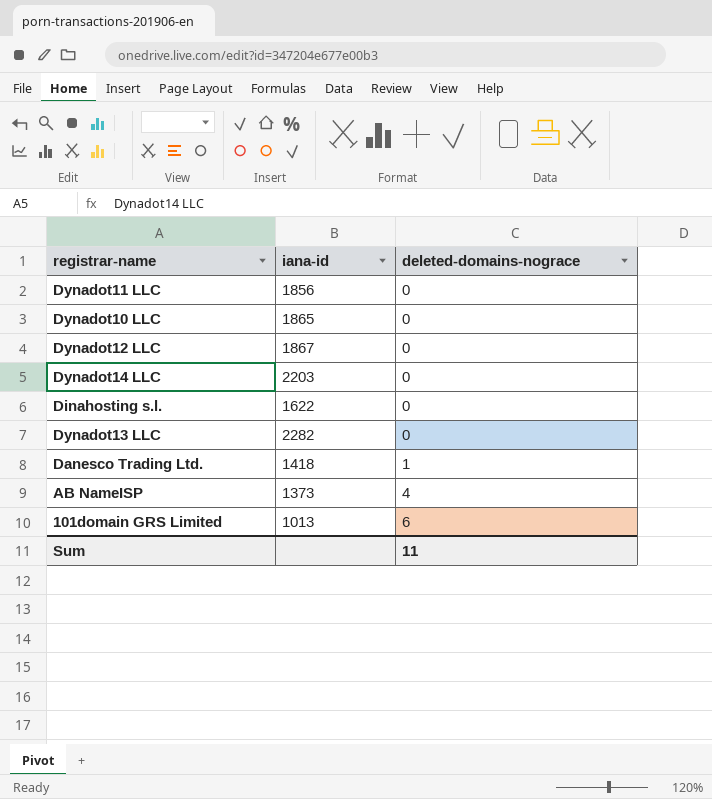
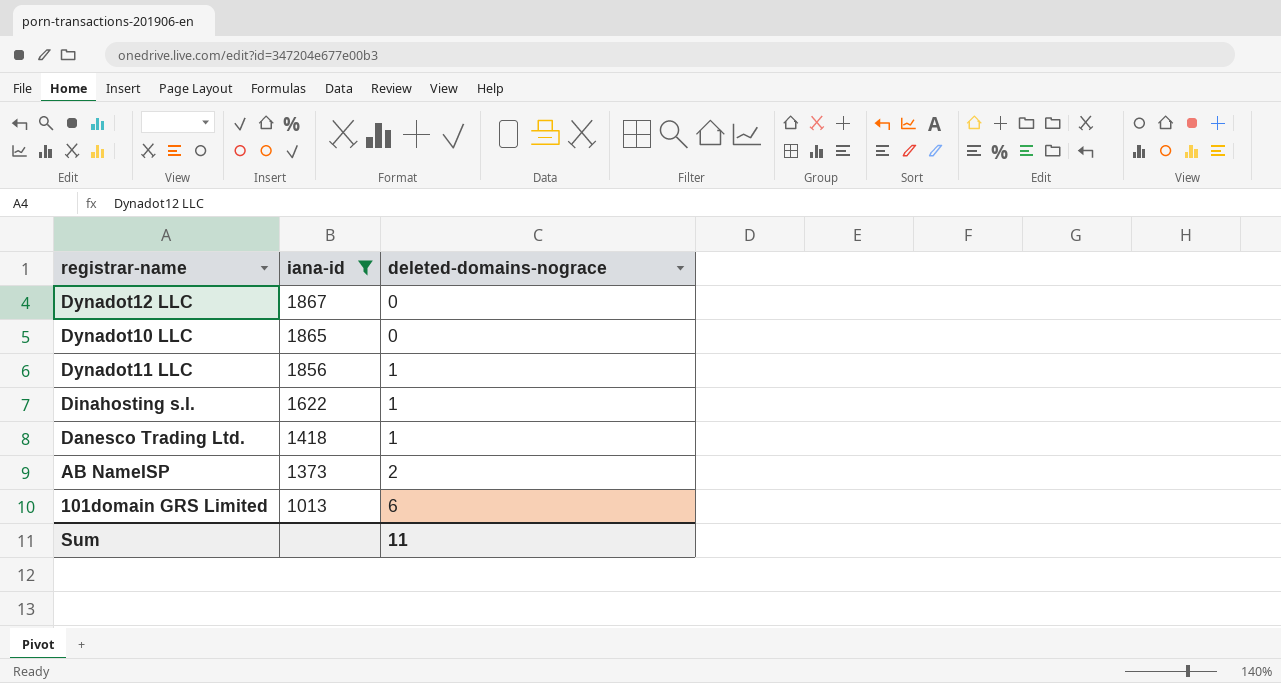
filter: none -> iana-id <= 1867
row order: deleted-domains-nograce ascending -> iana-id descending
Dynadot11 LLC | deleted-domains-nograce: 0 -> 1
Dinahosting s.l. | deleted-domains-nograce: 0 -> 1
AB NameISP | deleted-domains-nograce: 4 -> 2

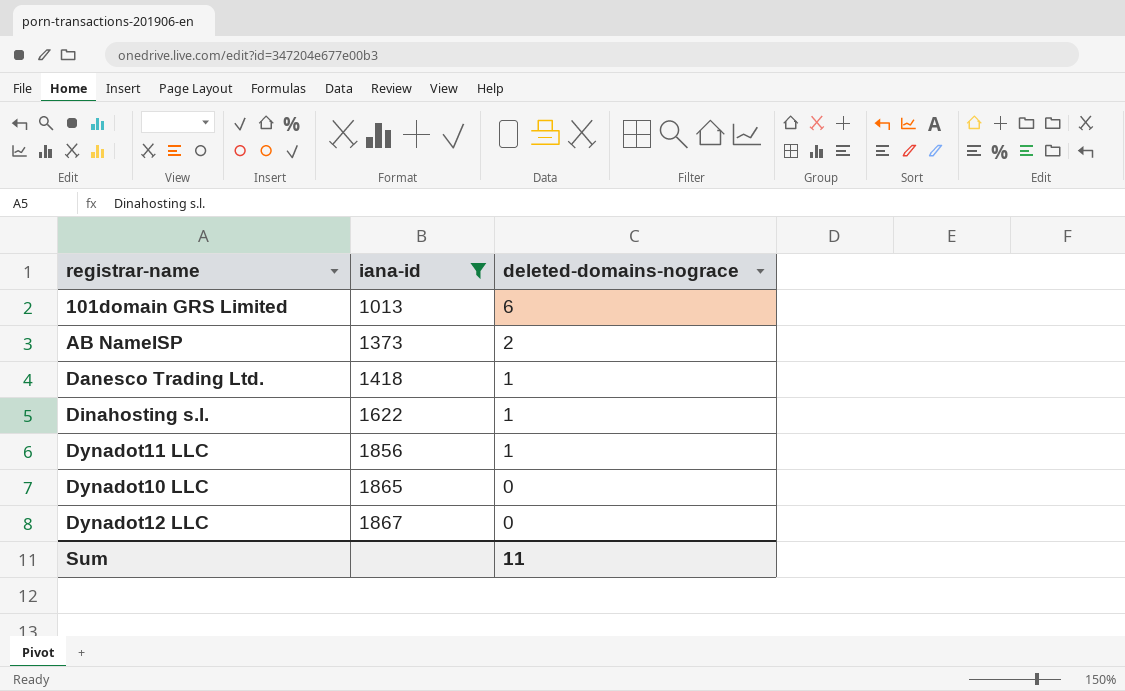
row order: iana-id descending -> iana-id ascending

